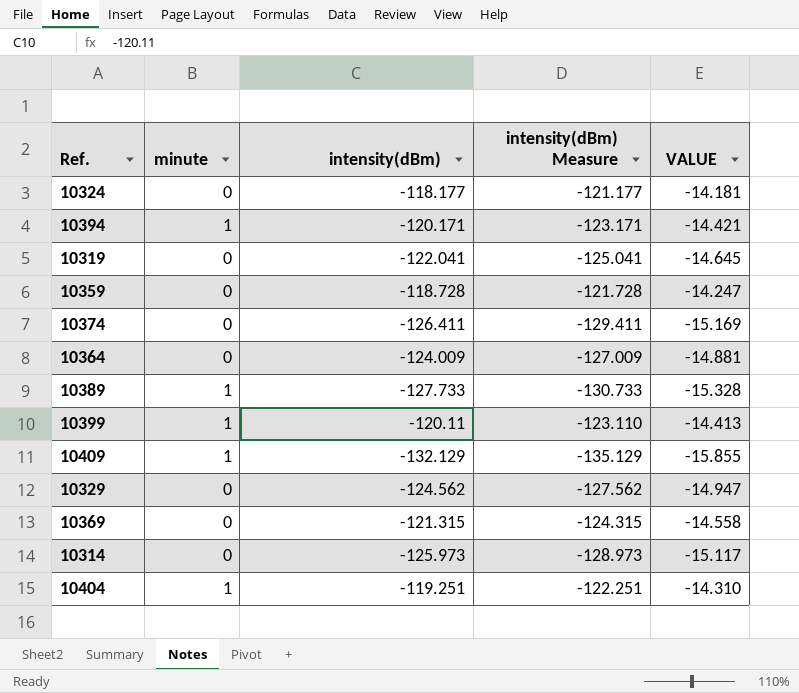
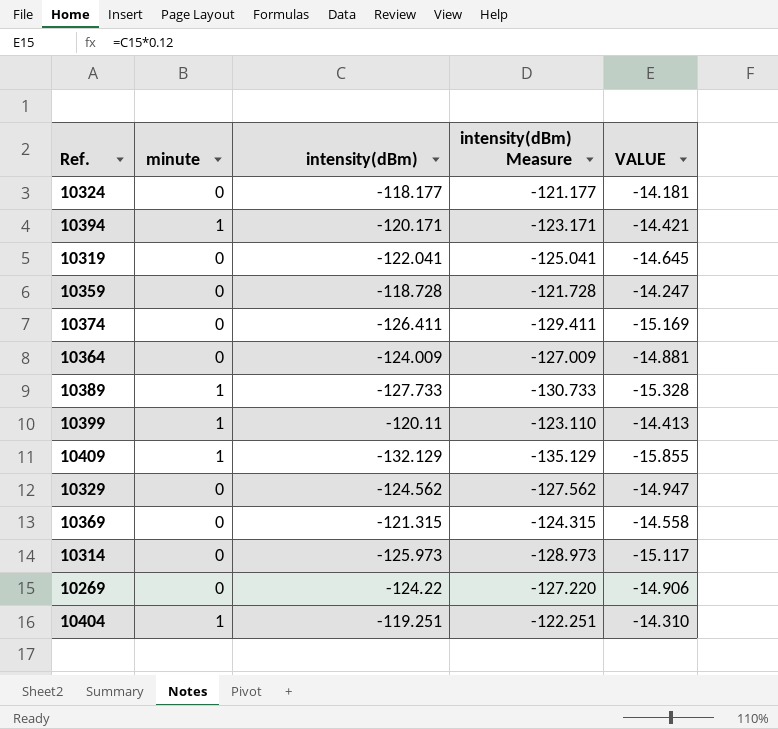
row 10269: none -> 0 | -124.22 | -127.220 | -14.906

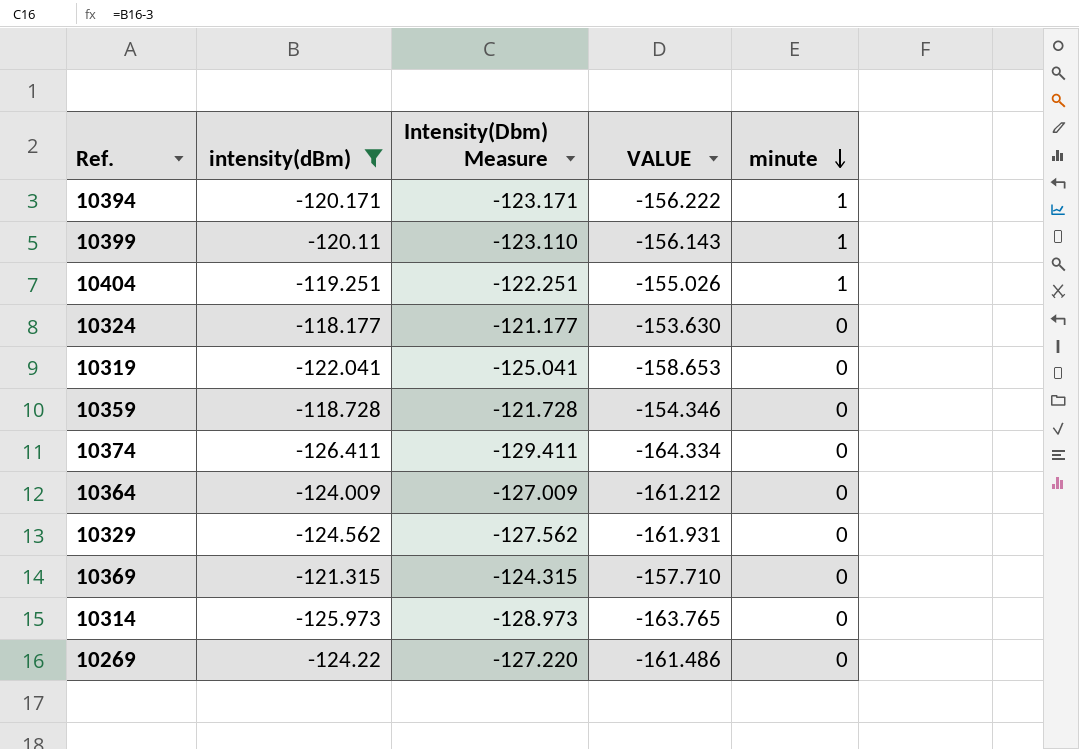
filter: none -> intensity(dBm) >= -126.411
row order: none -> minute descending
column name: intensity(dBm) Measure -> Intensity(Dbm) Measure
column VALUE | formula: [intensity(dBm)] * 0.12 -> [intensity(dBm)] * 1.3
column minute | position: 2 -> 5

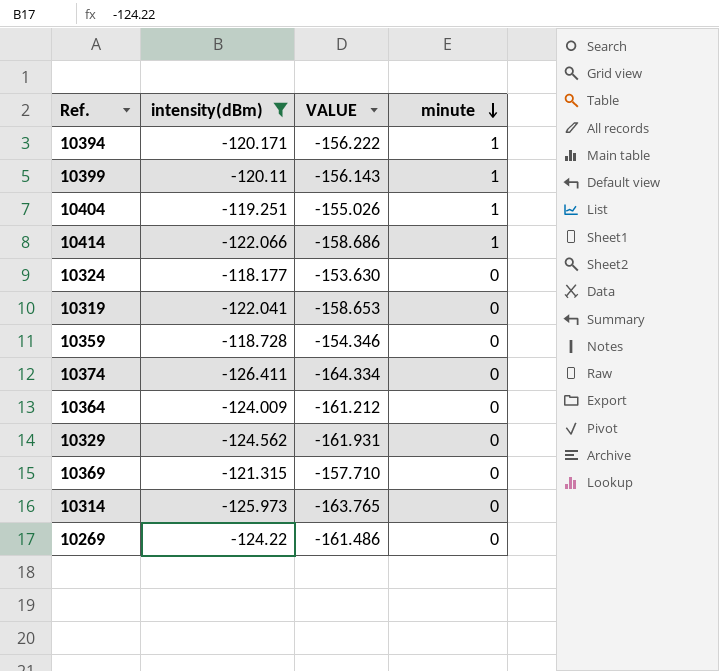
column Intensity(Dbm) Measure | formula: [intensity(dBm)] - 3 -> none
row 10414: none -> -122.066 | -158.686 | 1

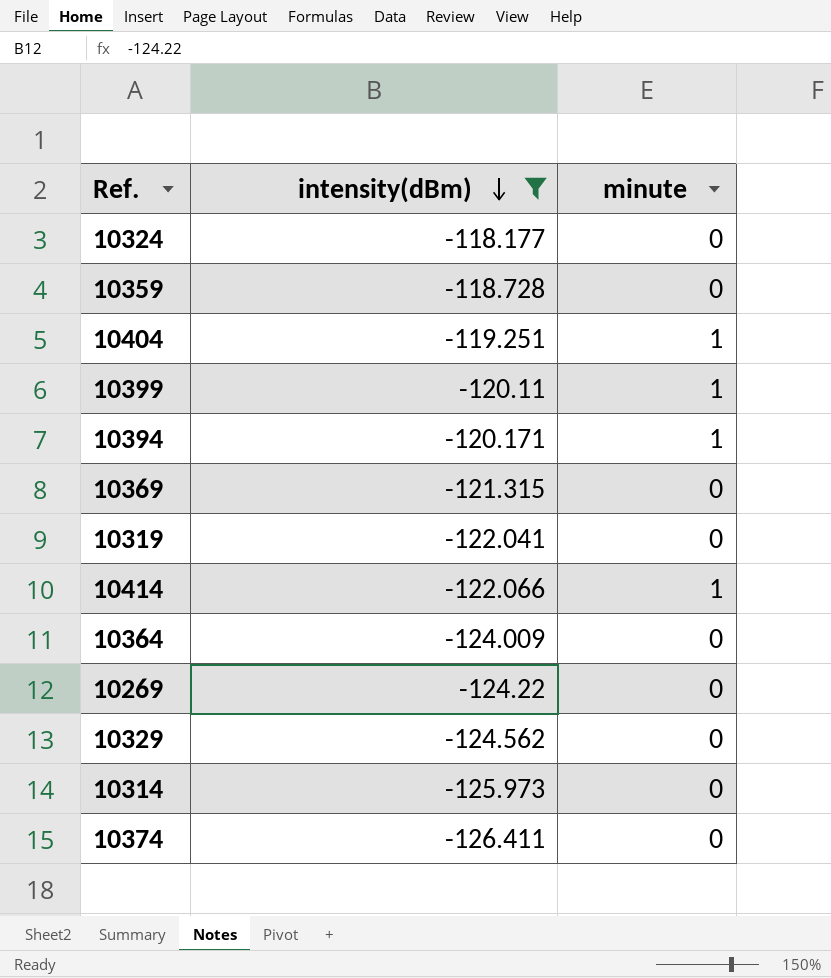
row order: minute descending -> intensity(dBm) descending
column VALUE | formula: [intensity(dBm)] * 1.3 -> none

